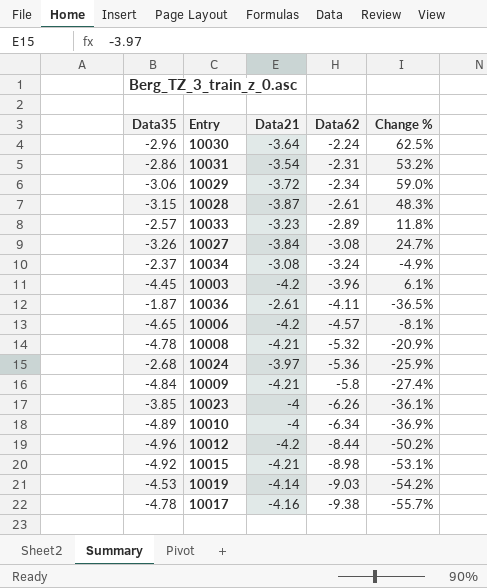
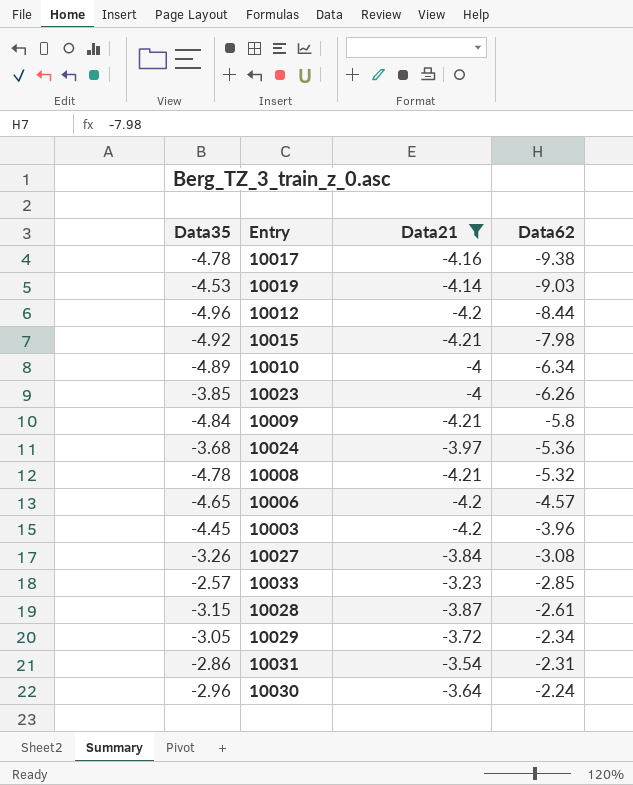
filter: none -> Data21 <= -3.23
row order: Data62 descending -> Data62 ascending
column Change % | formula: ([Data21] - [Data62]) / [Data62] -> none
10015 | Data62: -8.98 -> -7.98
10024 | Data35: -2.68 -> -3.68
10033 | Data62: -2.89 -> -2.85
10029 | Data35: -3.06 -> -3.05

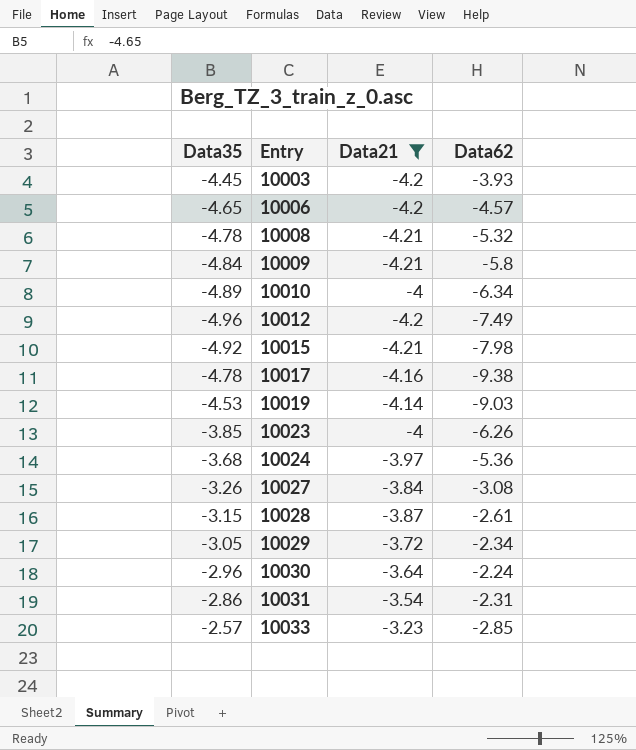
row order: Data62 ascending -> Entry ascending
10003 | Data62: -3.96 -> -3.93
10012 | Data62: -8.44 -> -7.49

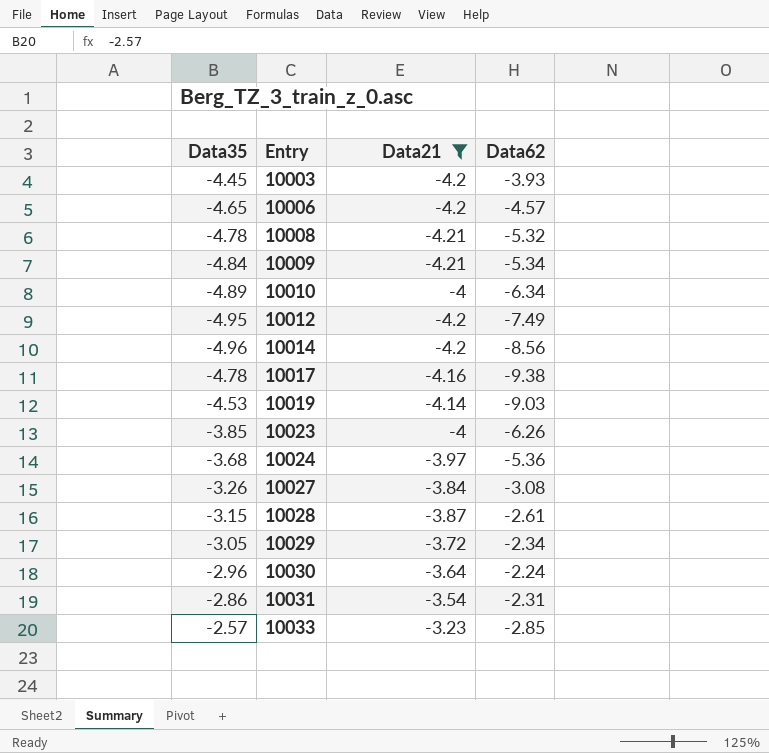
row 10015: -4.92 | -4.21 | -7.98 -> none
10009 | Data62: -5.8 -> -5.34
10012 | Data35: -4.96 -> -4.95
row 10014: none -> -4.96 | -4.2 | -8.56

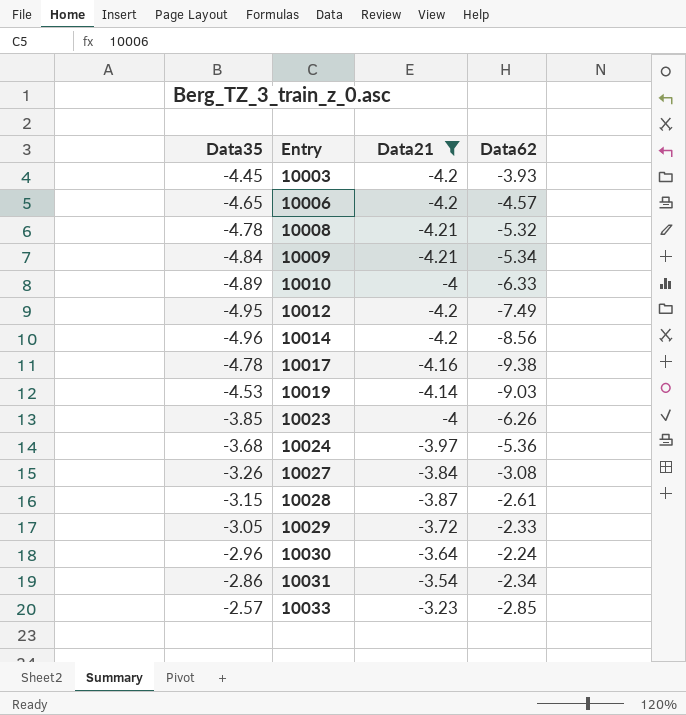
10010 | Data62: -6.34 -> -6.33
10029 | Data62: -2.34 -> -2.33
10031 | Data62: -2.31 -> -2.34

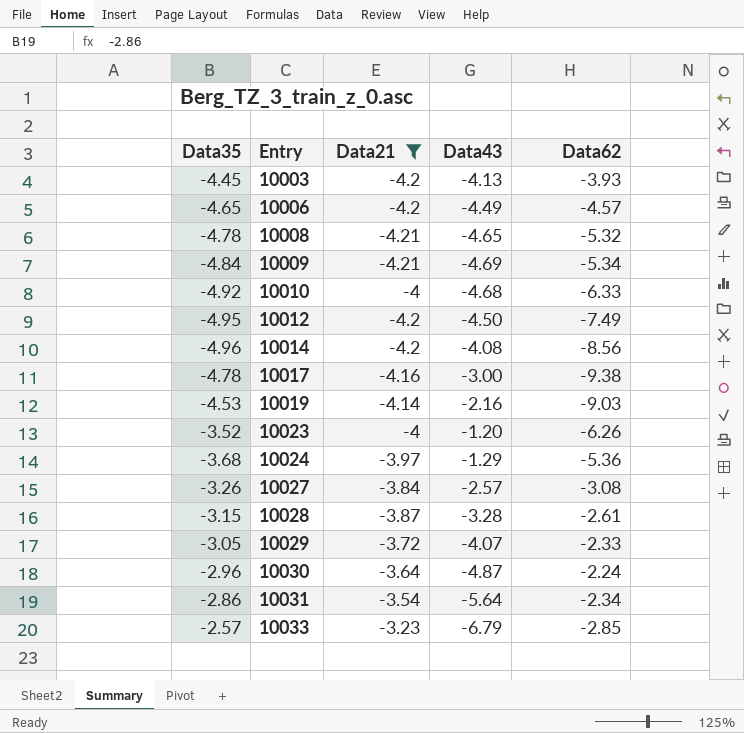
column Data43 | position: none -> 4
10010 | Data35: -4.89 -> -4.92
10023 | Data35: -3.85 -> -3.52

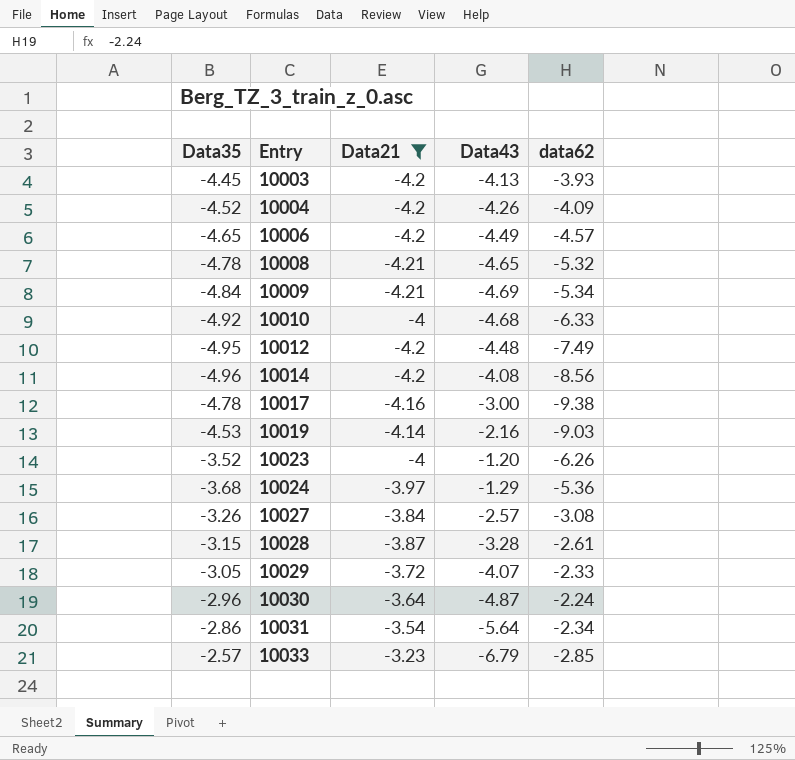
column name: Data62 -> data62
row 10004: none -> -4.52 | -4.2 | -4.26 | -4.09
10012 | Data43: -4.50 -> -4.48

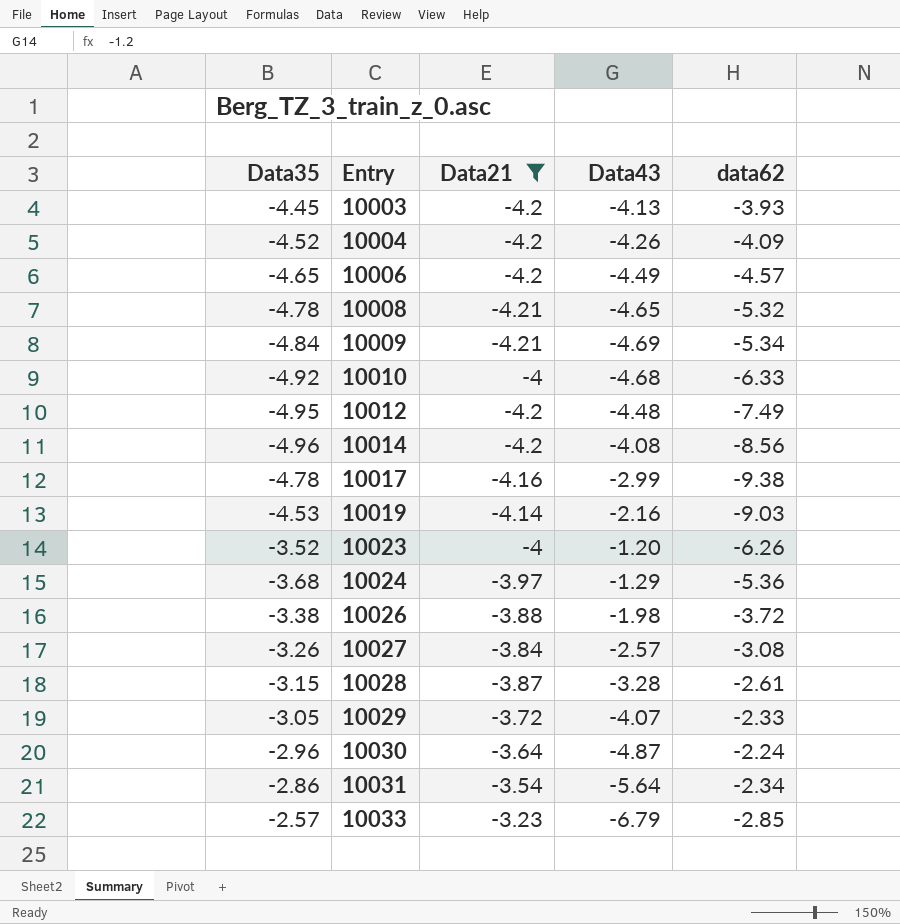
10017 | Data43: -3.00 -> -2.99
row 10026: none -> -3.38 | -3.88 | -1.98 | -3.72

